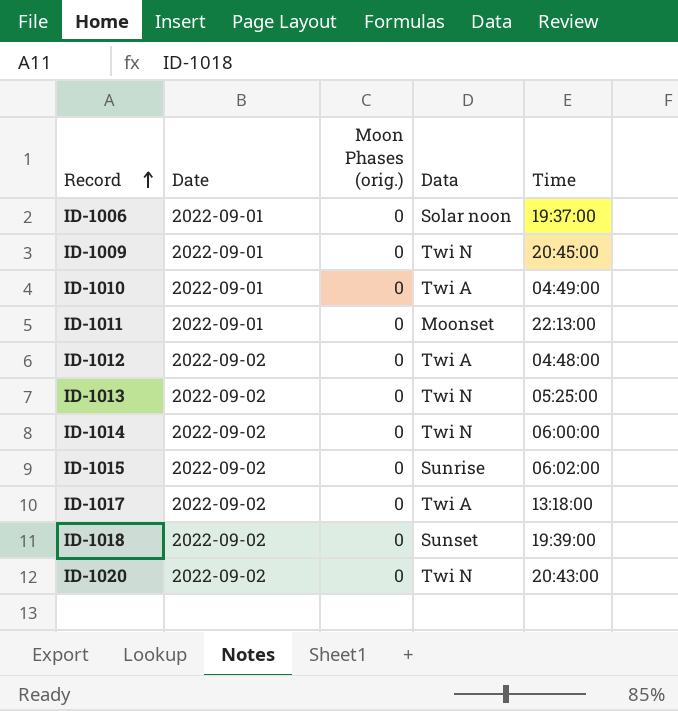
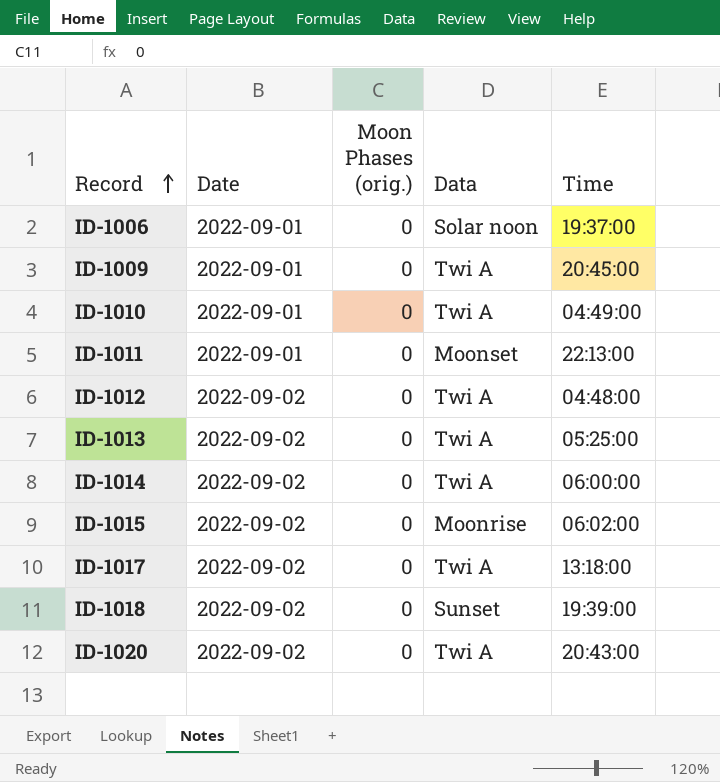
ID-1009 | Data: Twi N -> Twi A
ID-1013 | Data: Twi N -> Twi A
ID-1014 | Data: Twi N -> Twi A
ID-1015 | Data: Sunrise -> Moonrise
ID-1020 | Data: Twi N -> Twi A

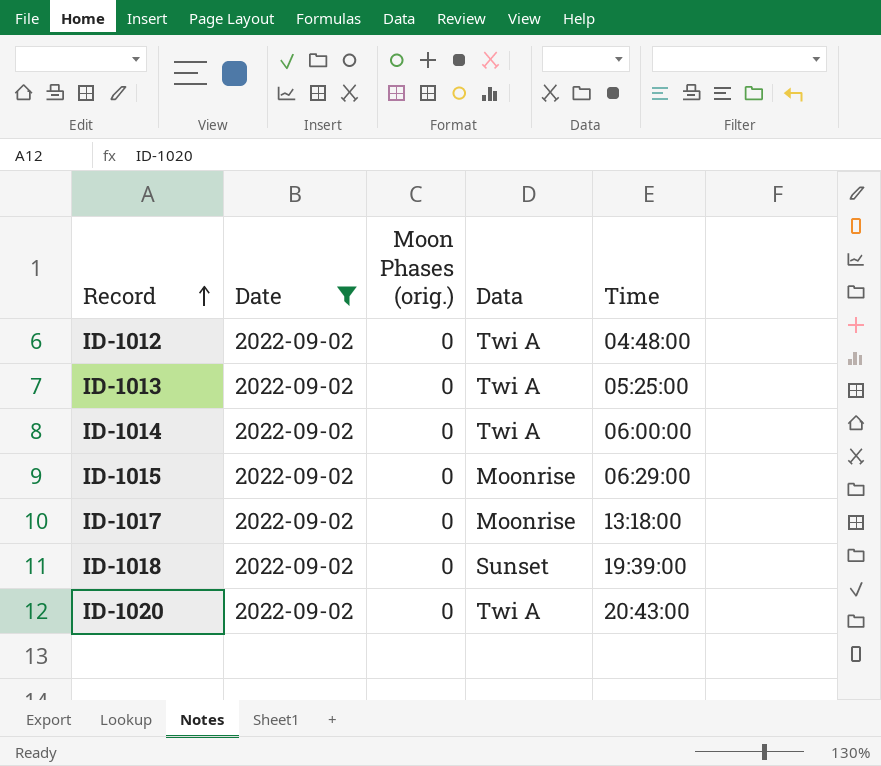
filter: none -> Date = 2022-09-02
ID-1015 | Time: 06:02:00 -> 06:29:00
ID-1017 | Data: Twi A -> Moonrise

